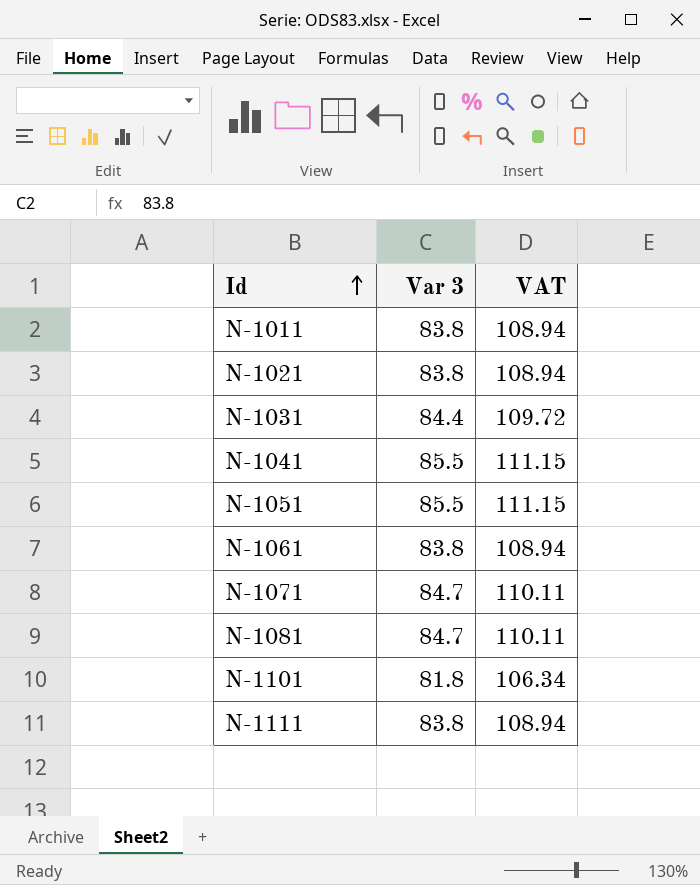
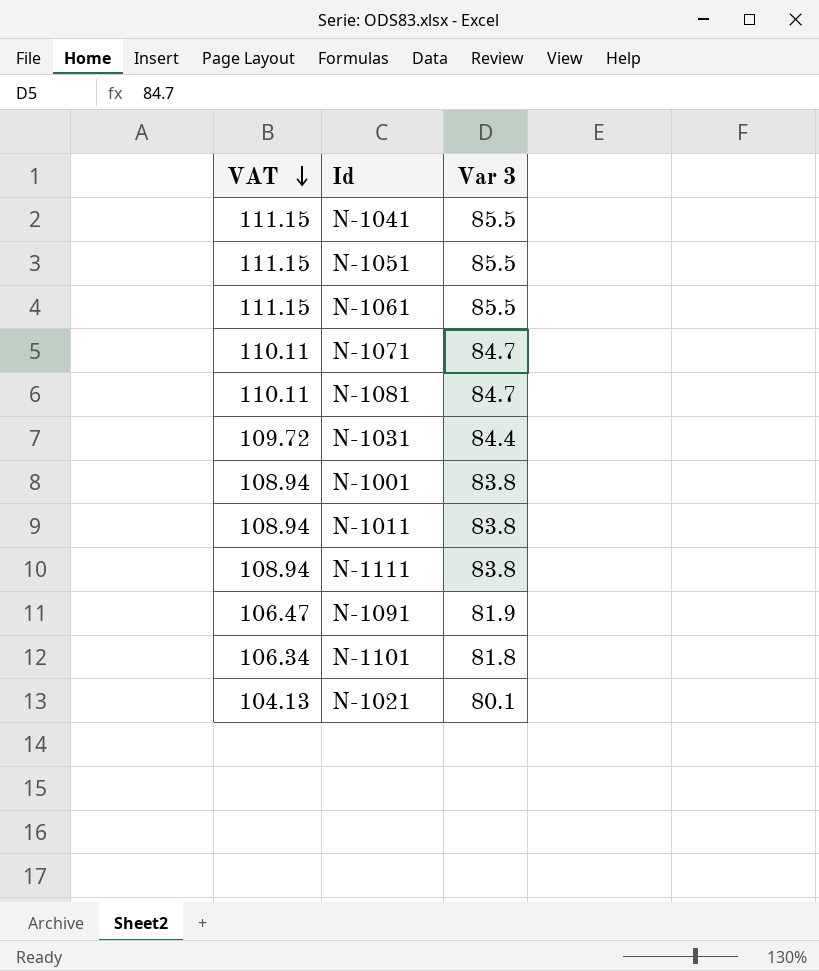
row order: Id ascending -> VAT descending
column VAT | position: 3 -> 1
N-1061 | VAT: 108.94 -> 111.15
N-1061 | Var 3: 83.8 -> 85.5
row N-1001: none -> 108.94 | 83.8
row N-1091: none -> 106.47 | 81.9
N-1021 | VAT: 108.94 -> 104.13
N-1021 | Var 3: 83.8 -> 80.1

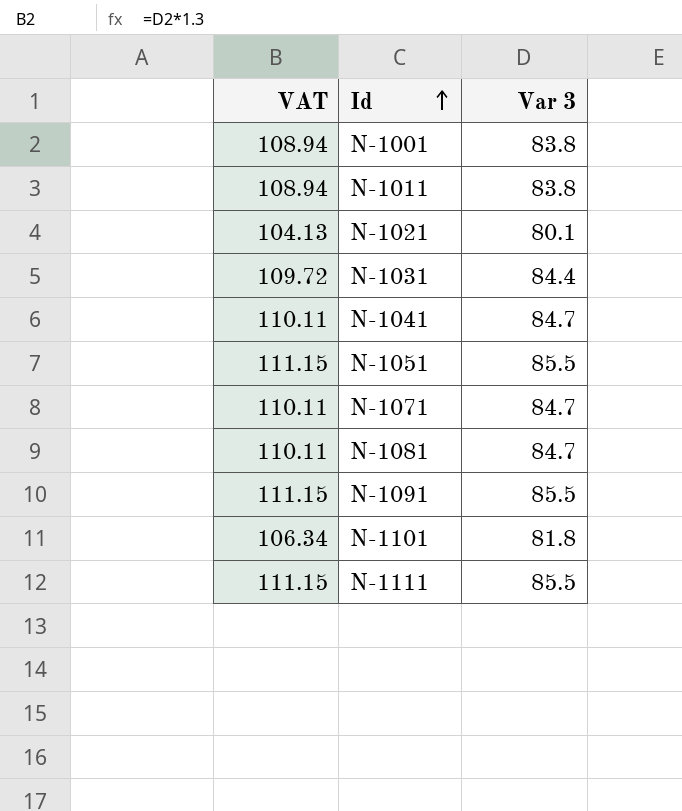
row order: VAT descending -> Id ascending
row N-1061: 111.15 | 85.5 -> none
N-1041 | VAT: 111.15 -> 110.11
N-1041 | Var 3: 85.5 -> 84.7
N-1091 | VAT: 106.47 -> 111.15
N-1091 | Var 3: 81.9 -> 85.5
N-1111 | VAT: 108.94 -> 111.15
N-1111 | Var 3: 83.8 -> 85.5

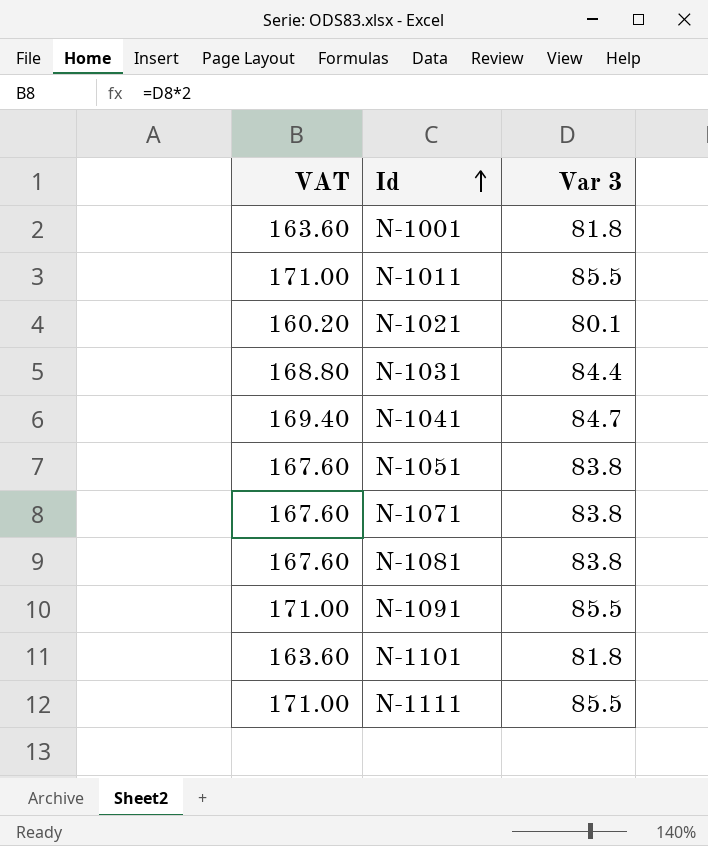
column VAT | formula: [Var 3] * 1.3 -> [Var 3] * 2
N-1001 | Var 3: 83.8 -> 81.8
N-1011 | Var 3: 83.8 -> 85.5
N-1051 | Var 3: 85.5 -> 83.8
N-1071 | Var 3: 84.7 -> 83.8
N-1081 | Var 3: 84.7 -> 83.8

